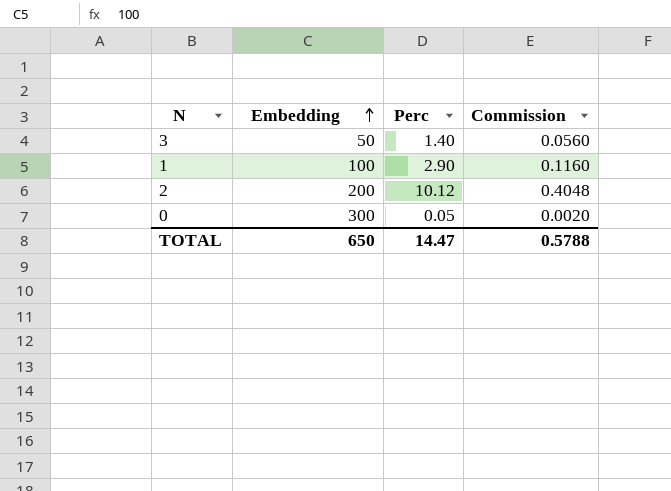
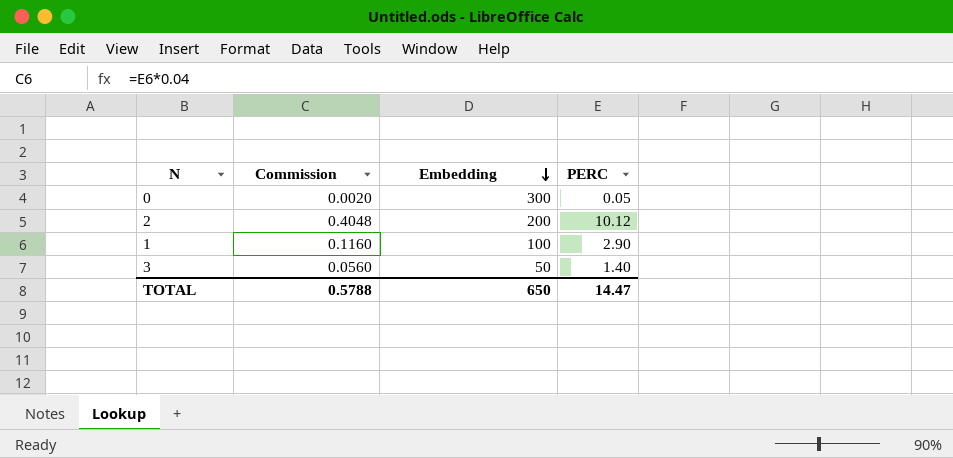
row order: Embedding ascending -> Embedding descending
column Commission | position: 4 -> 2
column name: Perc -> PERC

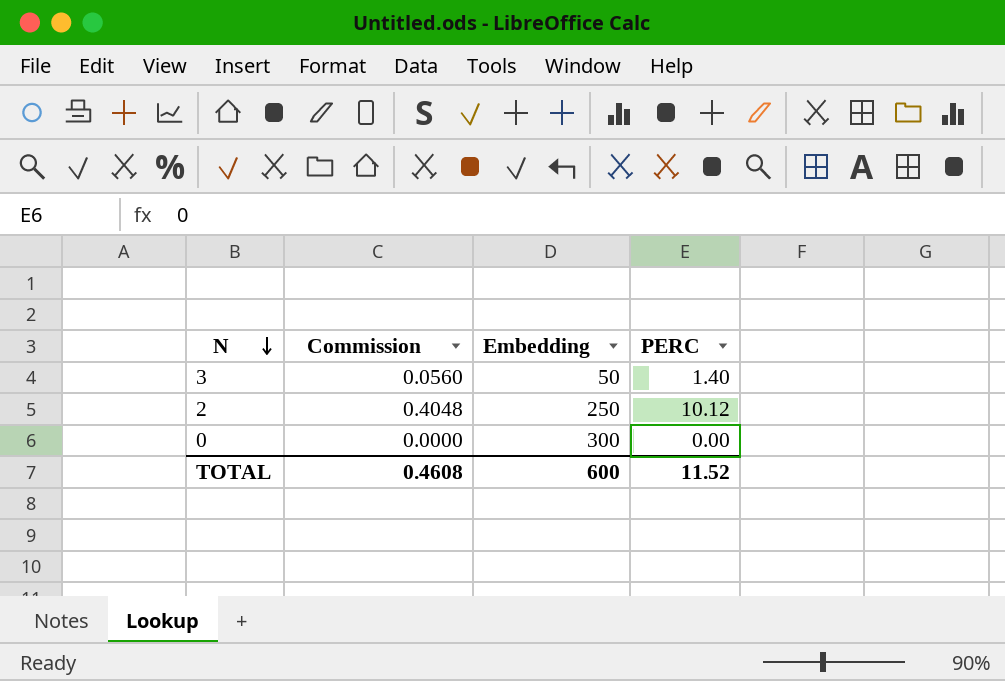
row order: Embedding descending -> N descending
row 1: 0.1160 | 100 | 2.90 -> none
2 | Embedding: 200 -> 250
0 | Commission: 0.0020 -> 0.0000
0 | PERC: 0.05 -> 0.00
TOTAL | Commission: 0.5788 -> 0.4608
TOTAL | Embedding: 650 -> 600
TOTAL | PERC: 14.47 -> 11.52

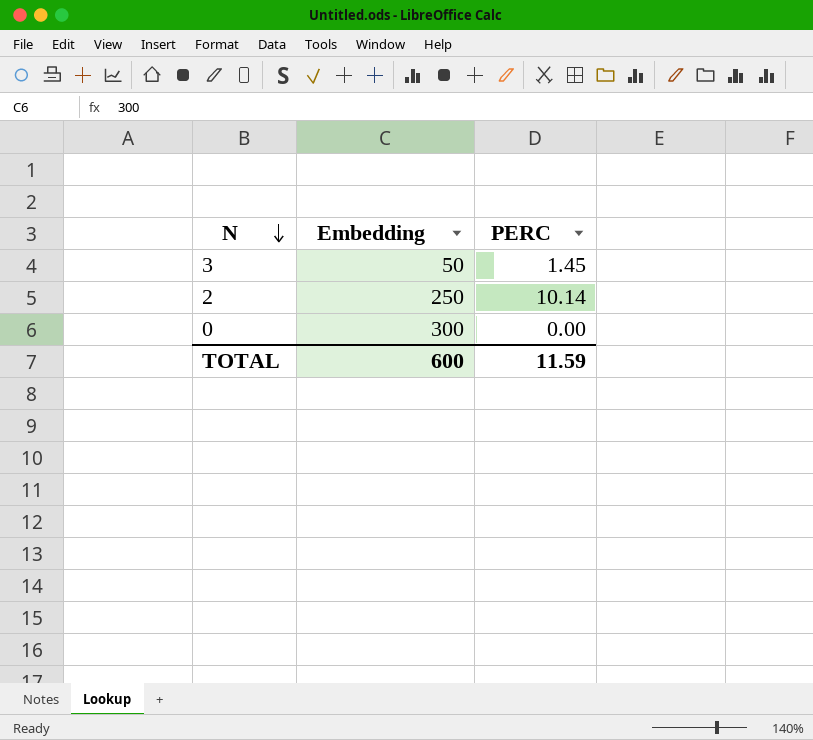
column Commission | formula: [PERC] * 0.04 -> none
3 | PERC: 1.40 -> 1.45
2 | PERC: 10.12 -> 10.14
TOTAL | PERC: 11.52 -> 11.59

